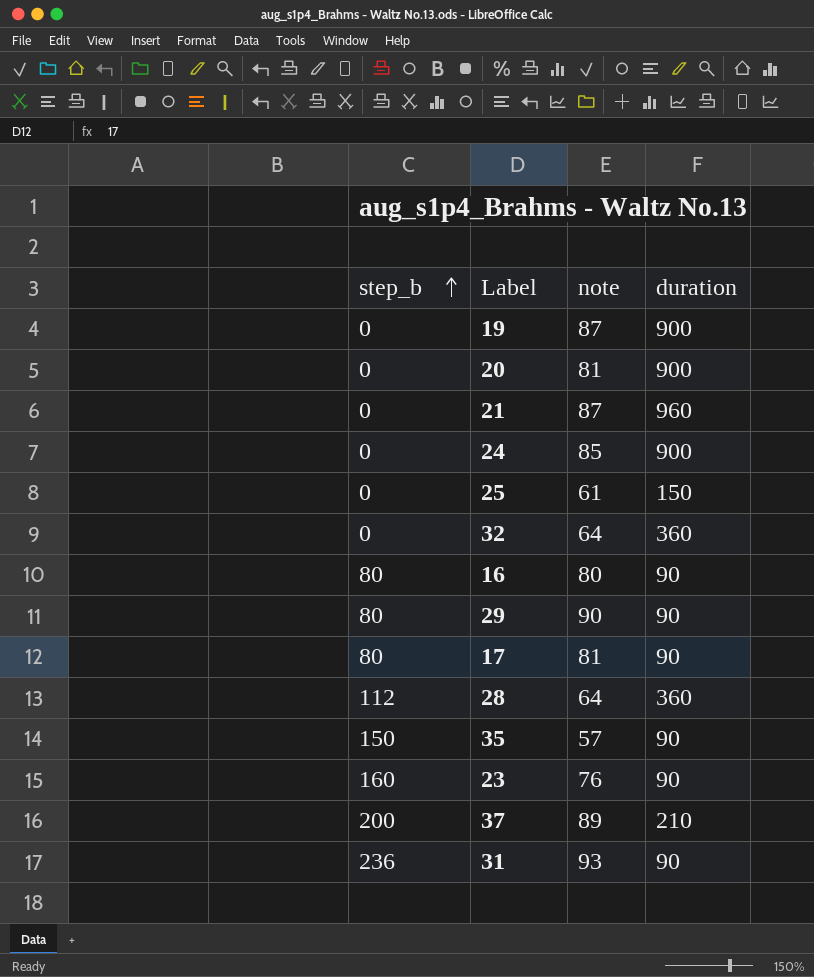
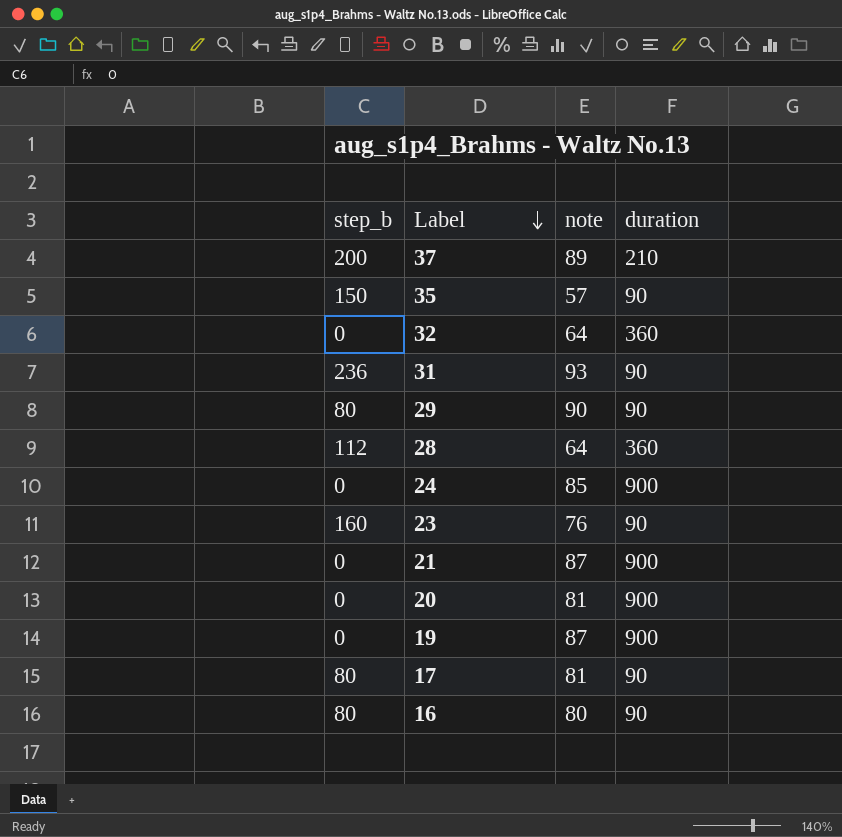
row order: step_b ascending -> Label descending
row 25: 0 | 61 | 150 -> none
21 | duration: 960 -> 900

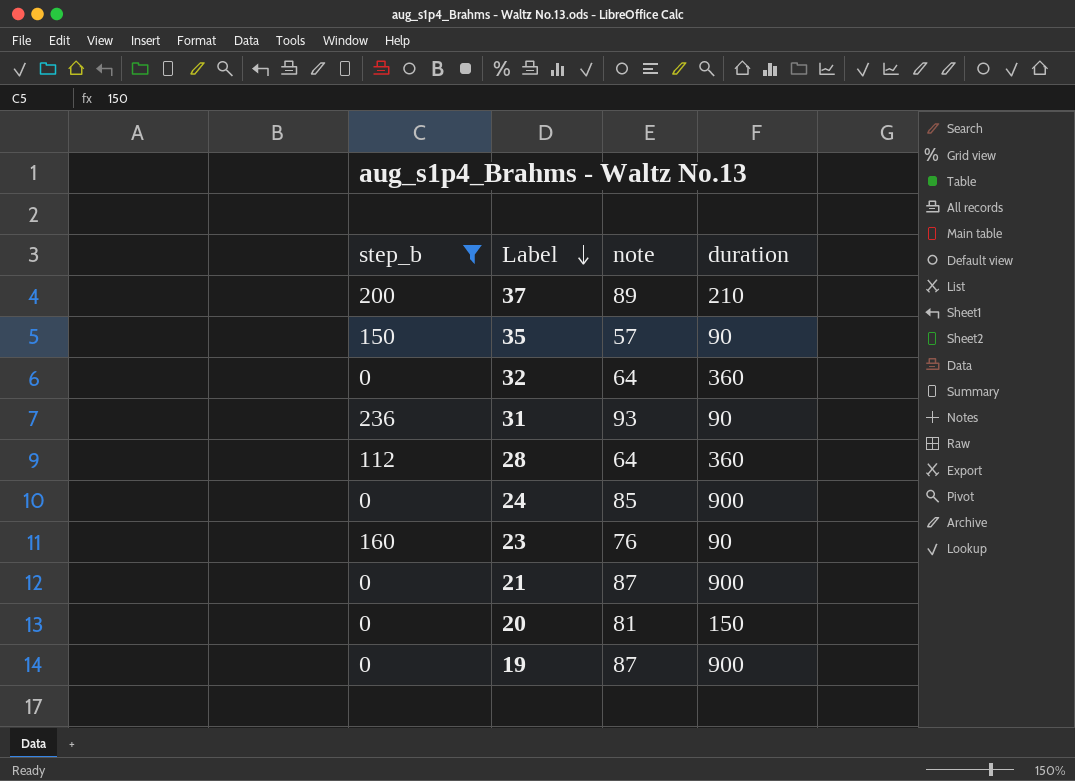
filter: none -> step_b != 80
20 | duration: 900 -> 150

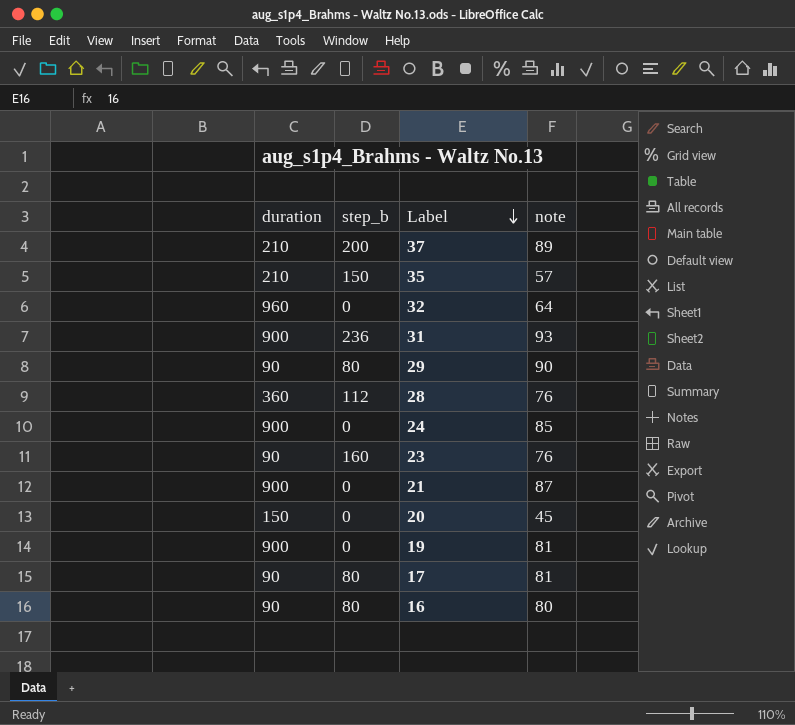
filter: step_b != 80 -> none
column duration | position: 4 -> 1
35 | duration: 90 -> 210
32 | duration: 360 -> 960
31 | duration: 90 -> 900
28 | note: 64 -> 76
20 | note: 81 -> 45
19 | note: 87 -> 81

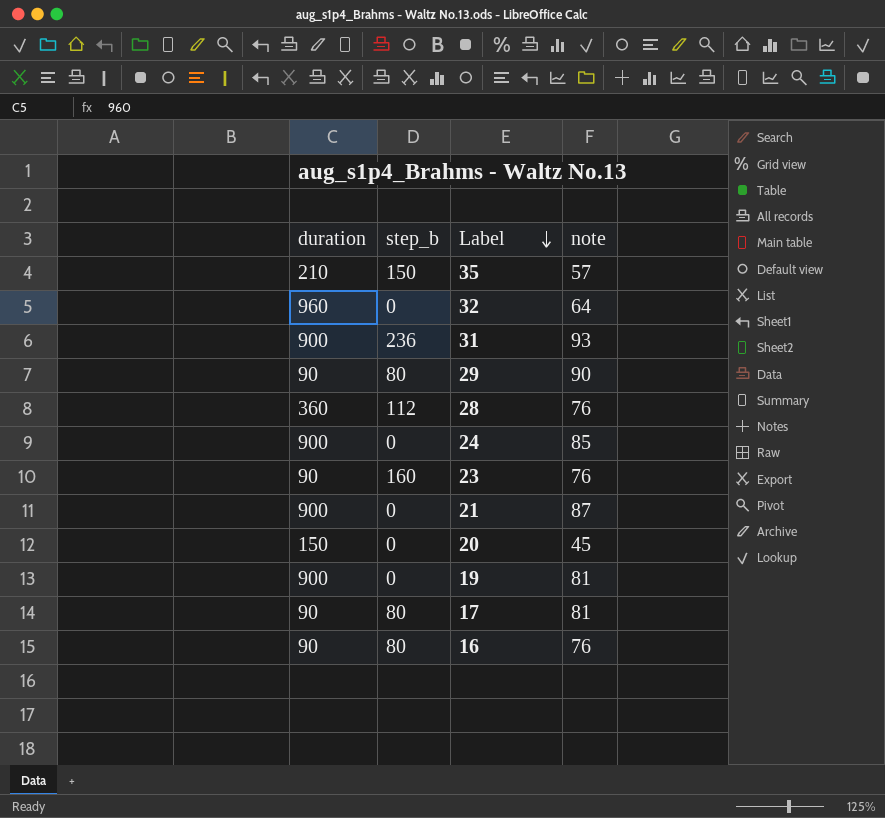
row 37: 210 | 200 | 89 -> none
16 | note: 80 -> 76

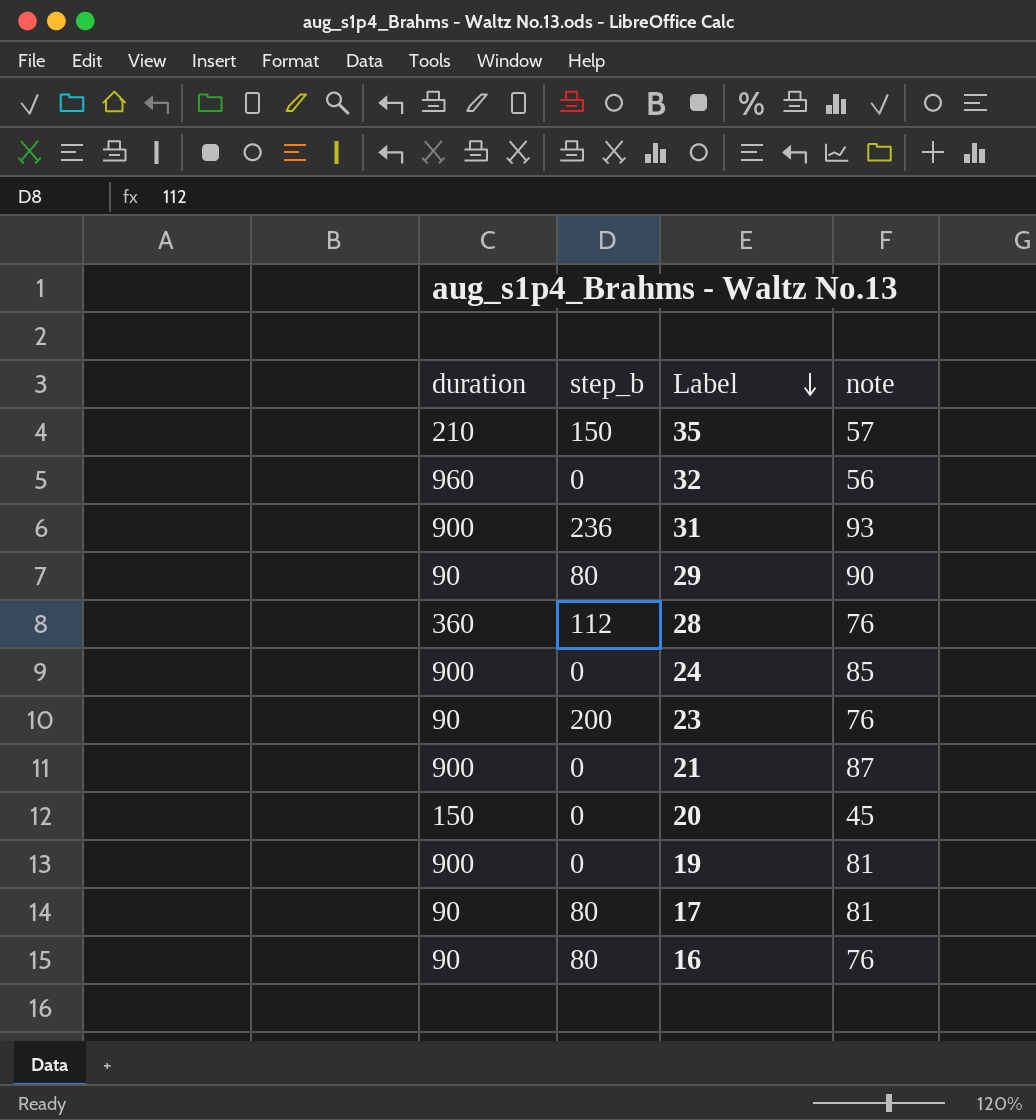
32 | note: 64 -> 56
23 | step_b: 160 -> 200

